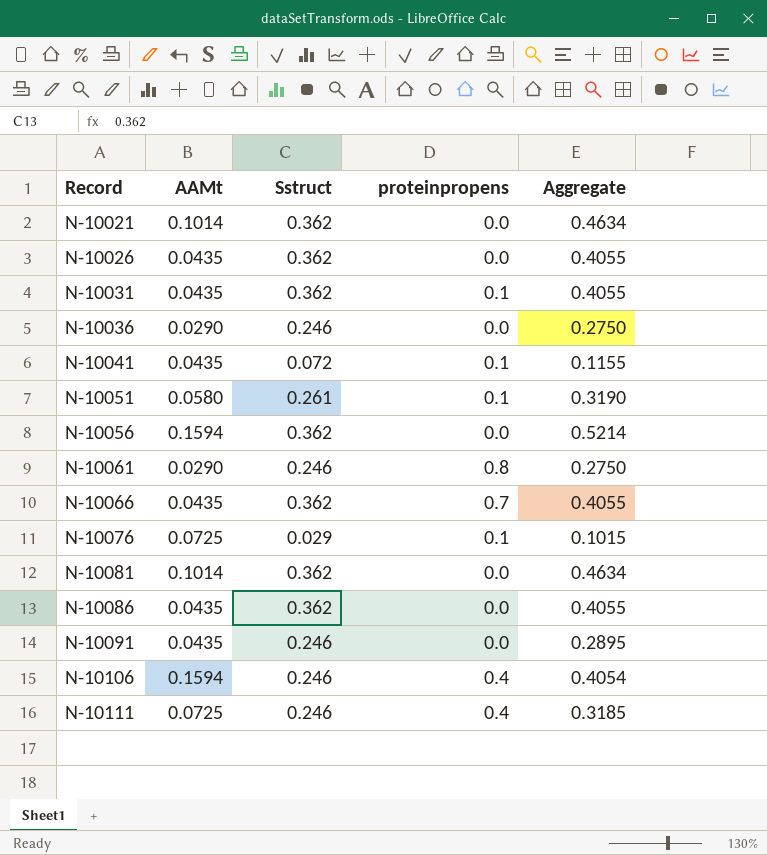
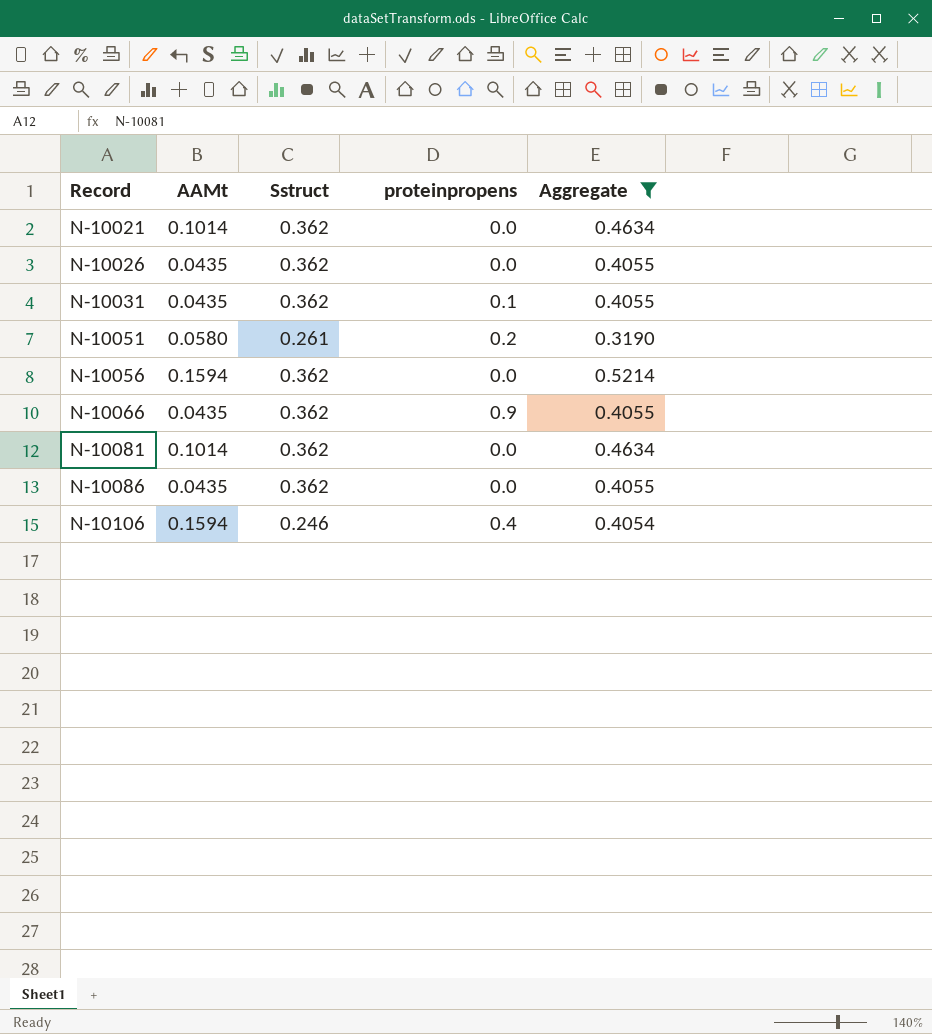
filter: none -> Aggregate >= 0.3190
N-10051 | proteinpropens: 0.1 -> 0.2
N-10066 | proteinpropens: 0.7 -> 0.9

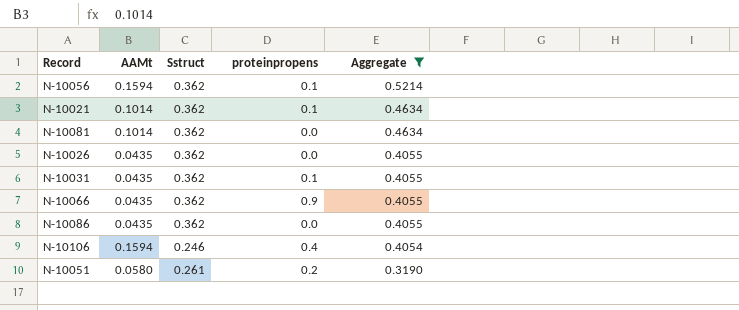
row order: Record ascending -> Aggregate descending
N-10056 | proteinpropens: 0.0 -> 0.1
N-10021 | proteinpropens: 0.0 -> 0.1

